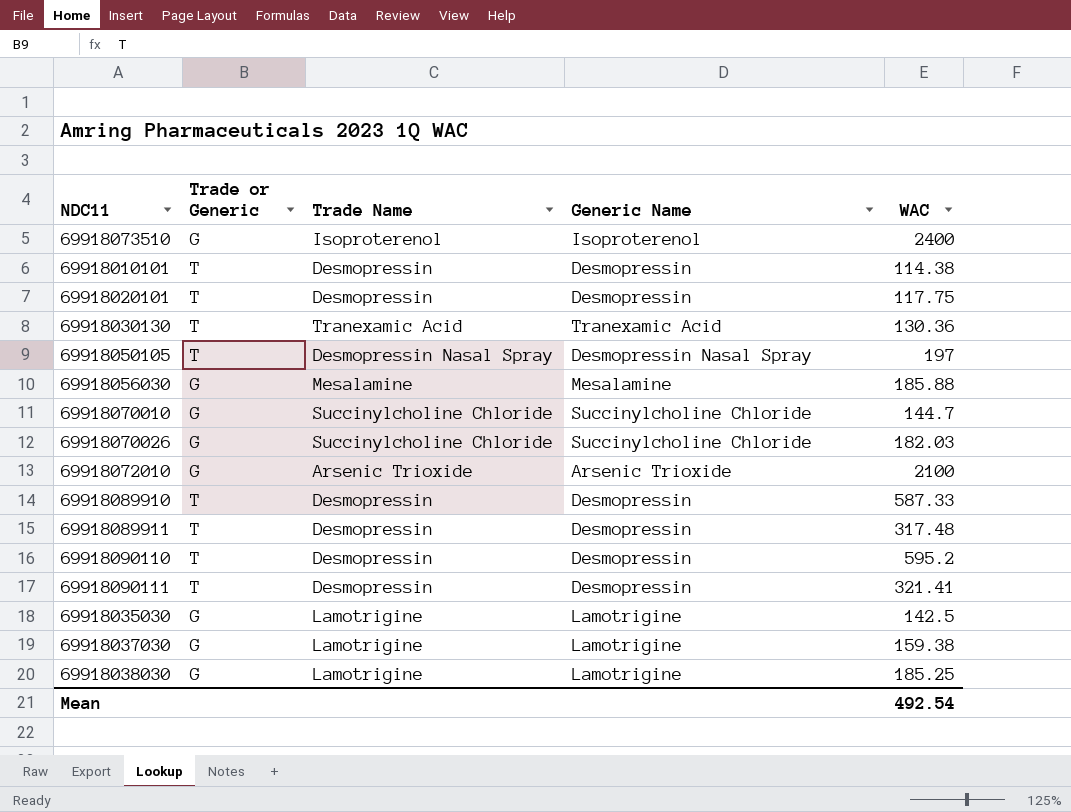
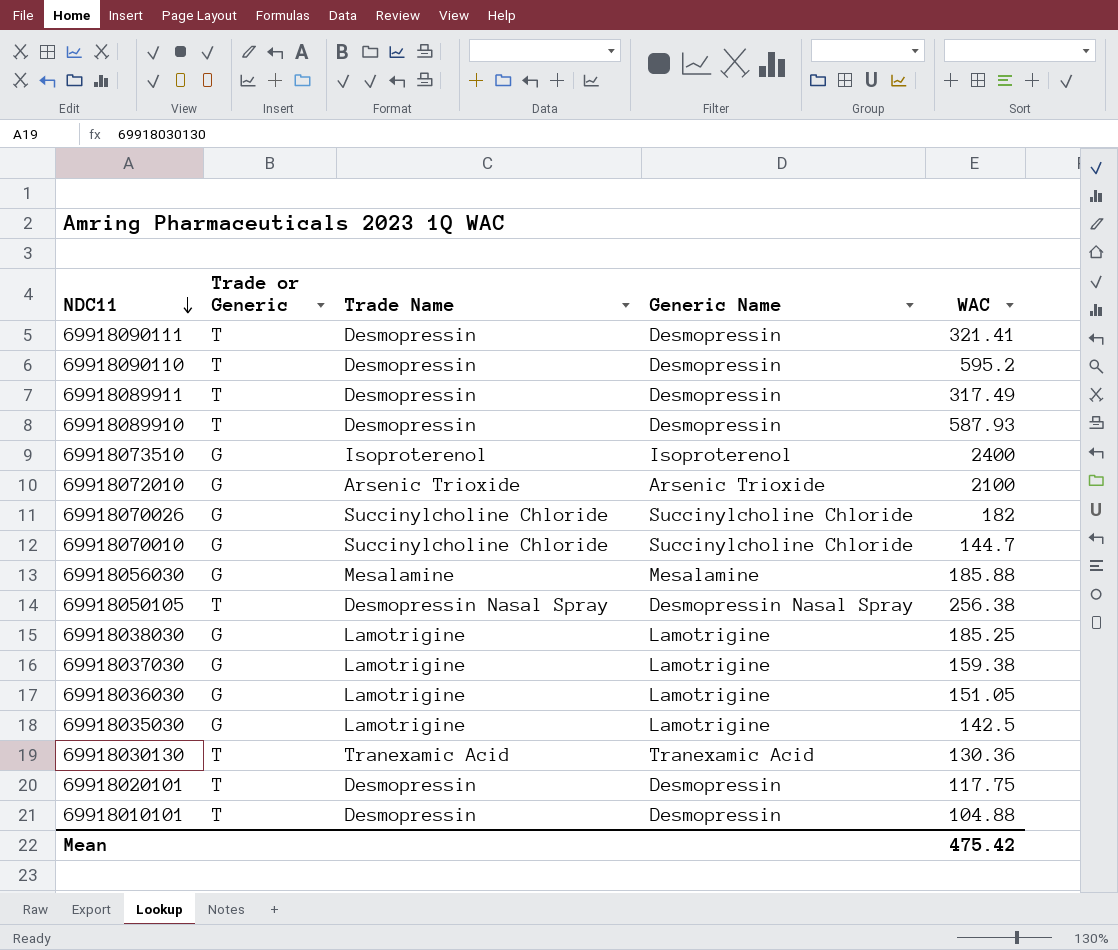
row order: none -> NDC11 descending
69918089911 | WAC: 317.48 -> 317.49
69918089910 | WAC: 587.33 -> 587.93
69918070026 | WAC: 182.03 -> 182
69918050105 | WAC: 197 -> 256.38
row 69918036030: none -> G | Lamotrigine | Lamotrigine | 151.05
69918010101 | WAC: 114.38 -> 104.88
Mean | WAC: 492.54 -> 475.42

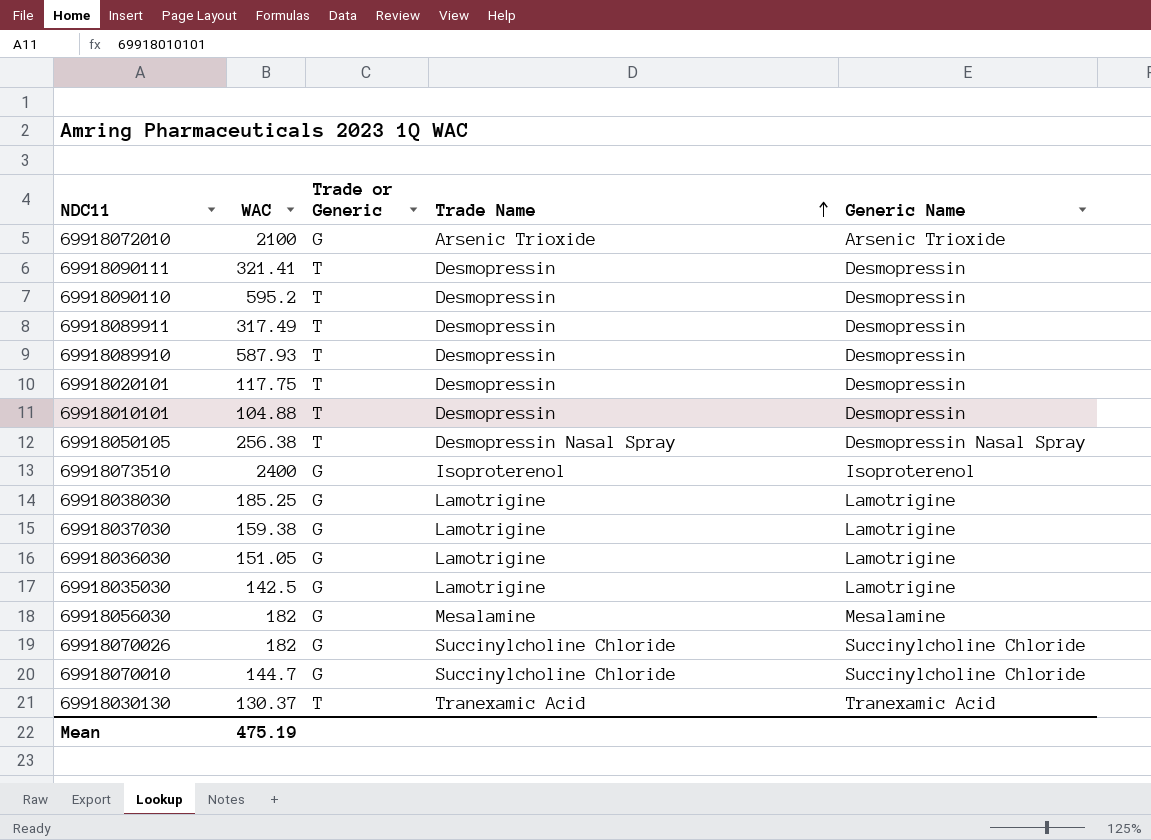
row order: NDC11 descending -> Trade Name ascending
column WAC | position: 5 -> 2
69918056030 | WAC: 185.88 -> 182
69918030130 | WAC: 130.36 -> 130.37
Mean | WAC: 475.42 -> 475.19

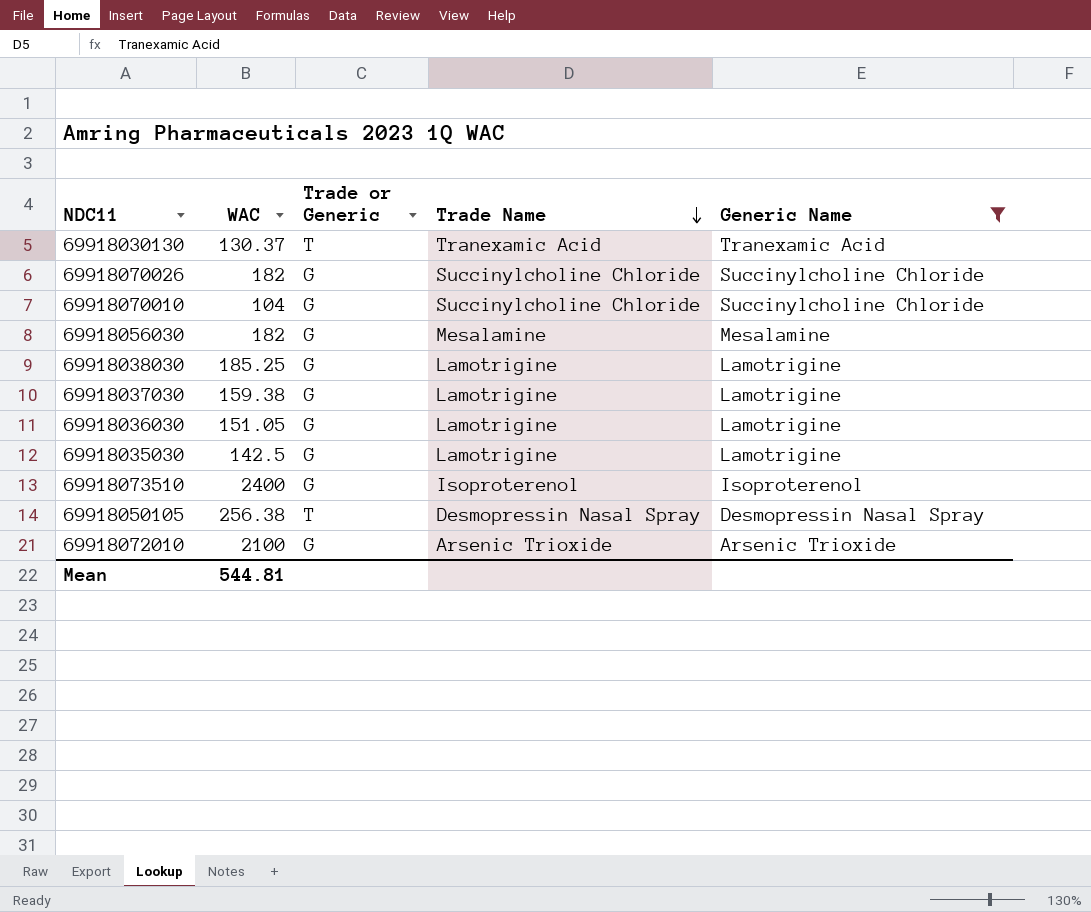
filter: none -> Generic Name != Desmopressin
row order: Trade Name ascending -> Trade Name descending
69918070010 | WAC: 144.7 -> 104
Mean | WAC: 475.19 -> 544.81

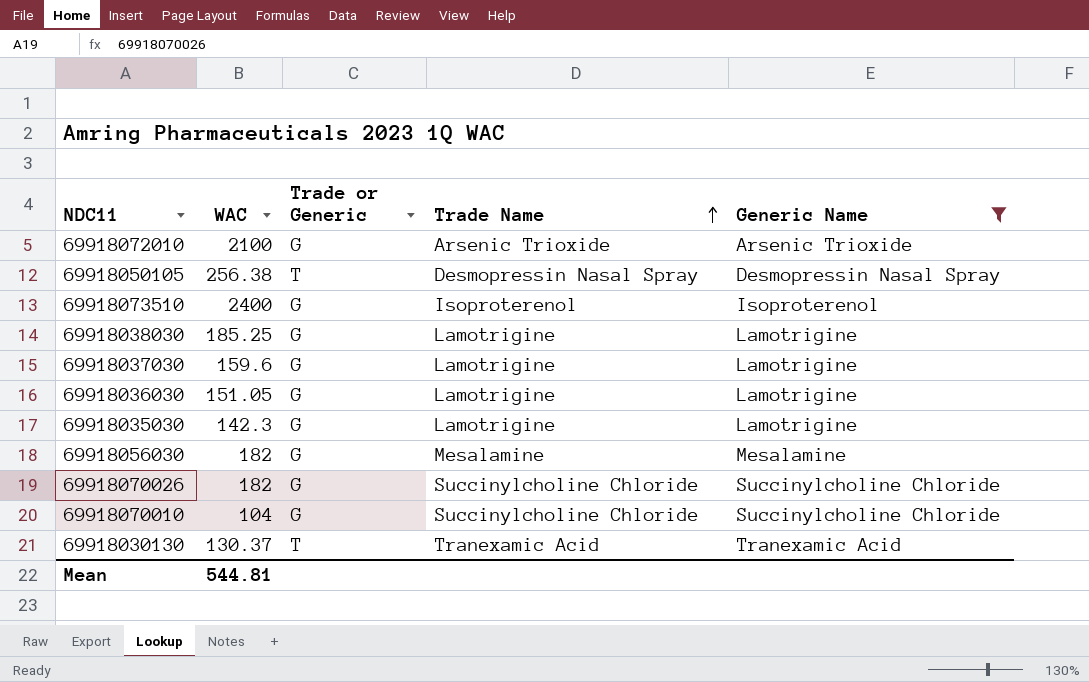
row order: Trade Name descending -> Trade Name ascending
69918037030 | WAC: 159.38 -> 159.6
69918035030 | WAC: 142.5 -> 142.3

